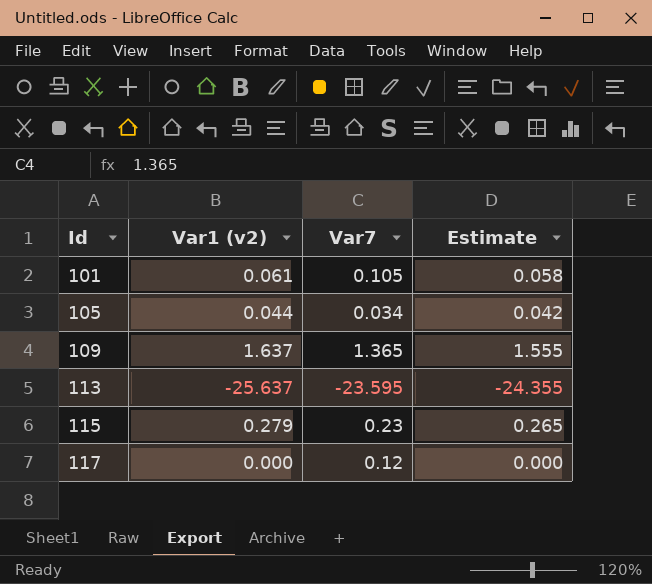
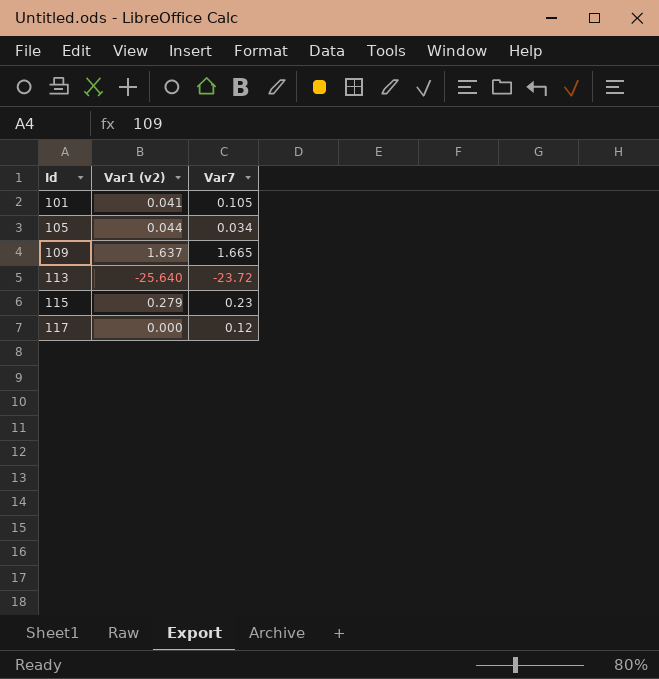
column Estimate | formula: [Var1 (v2)] * 0.95 -> none
101 | Var1 (v2): 0.061 -> 0.041
109 | Var7: 1.365 -> 1.665
113 | Var1 (v2): -25.637 -> -25.640
113 | Var7: -23.595 -> -23.72

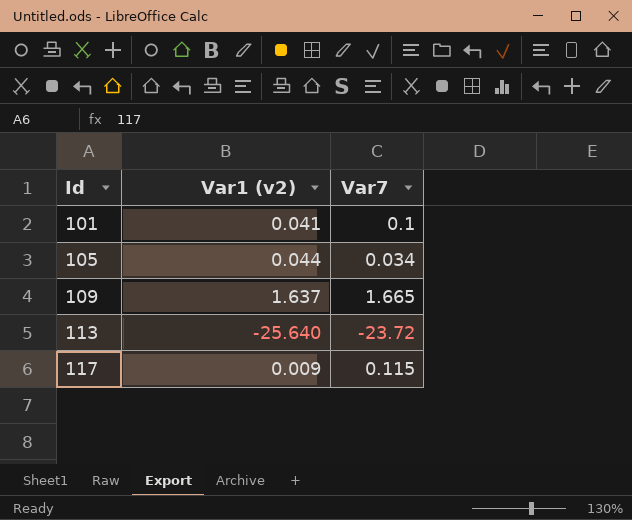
row 115: 0.279 | 0.23 -> none
101 | Var7: 0.105 -> 0.1
117 | Var1 (v2): 0.000 -> 0.009
117 | Var7: 0.12 -> 0.115

